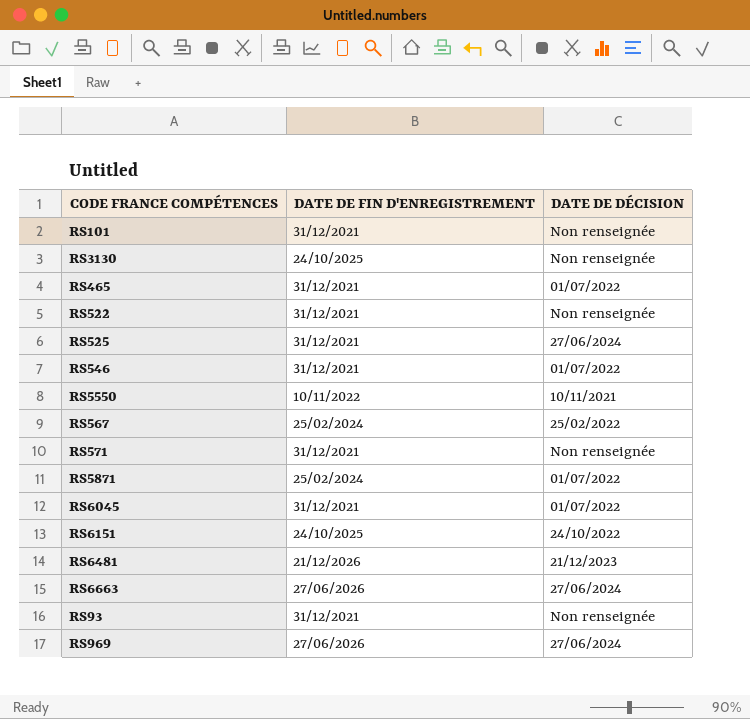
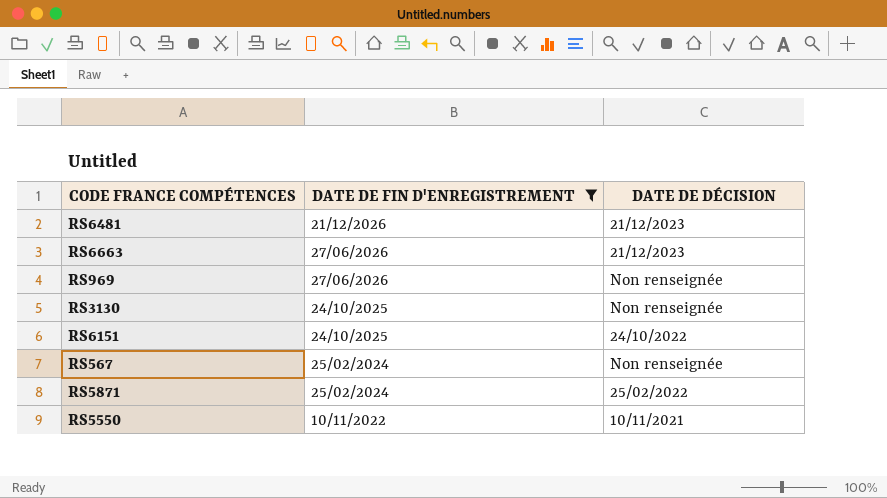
filter: none -> DATE DE FIN D'ENREGISTREMENT != 31/12/2021
row order: none -> DATE DE FIN D'ENREGISTREMENT descending
RS6663 | DATE DE DÉCISION: 27/06/2024 -> 21/12/2023
RS969 | DATE DE DÉCISION: 27/06/2024 -> Non renseignée
RS567 | DATE DE DÉCISION: 25/02/2022 -> Non renseignée
RS5871 | DATE DE DÉCISION: 01/07/2022 -> 25/02/2022

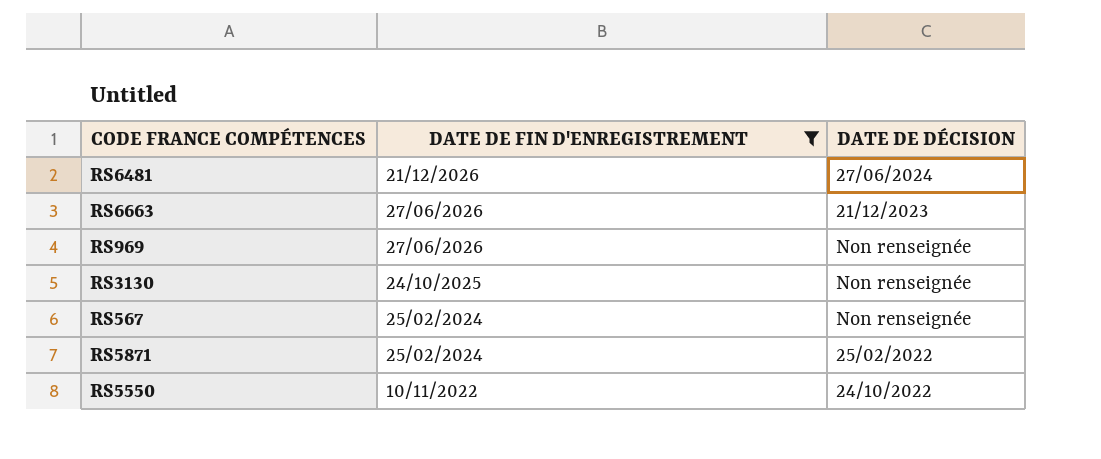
row RS6151: 24/10/2025 | 24/10/2022 -> none
RS6481 | DATE DE DÉCISION: 21/12/2023 -> 27/06/2024
RS5550 | DATE DE DÉCISION: 10/11/2021 -> 24/10/2022

